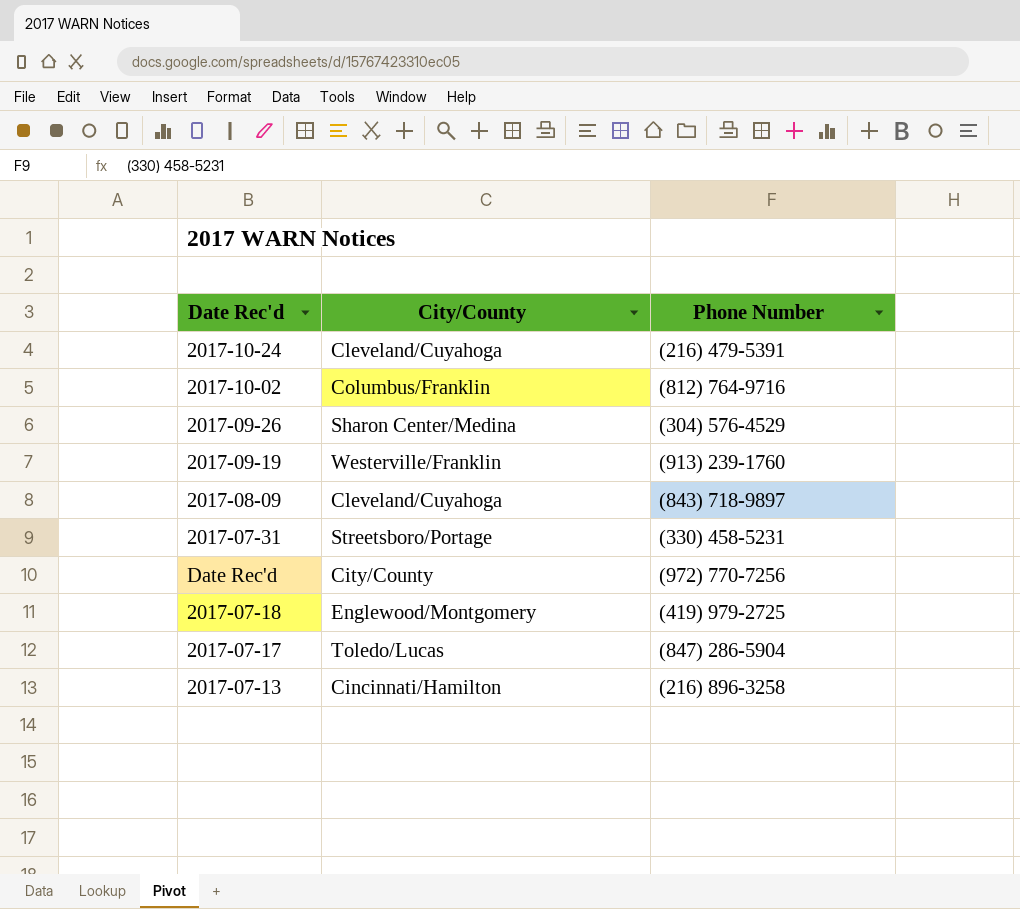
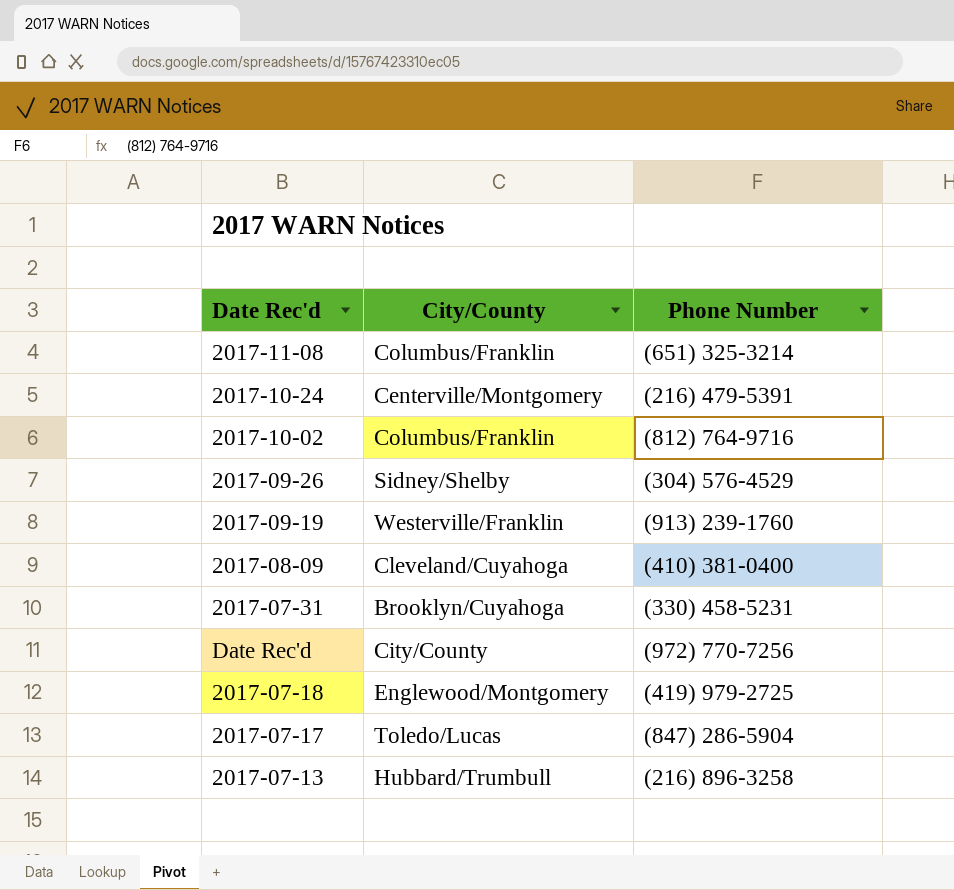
row 2017-11-08: none -> Columbus/Franklin | (651) 325-3214
2017-10-24 | City/County: Cleveland/Cuyahoga -> Centerville/Montgomery
2017-09-26 | City/County: Sharon Center/Medina -> Sidney/Shelby
2017-08-09 | Phone Number: (843) 718-9897 -> (410) 381-0400
2017-07-31 | City/County: Streetsboro/Portage -> Brooklyn/Cuyahoga
2017-07-13 | City/County: Cincinnati/Hamilton -> Hubbard/Trumbull

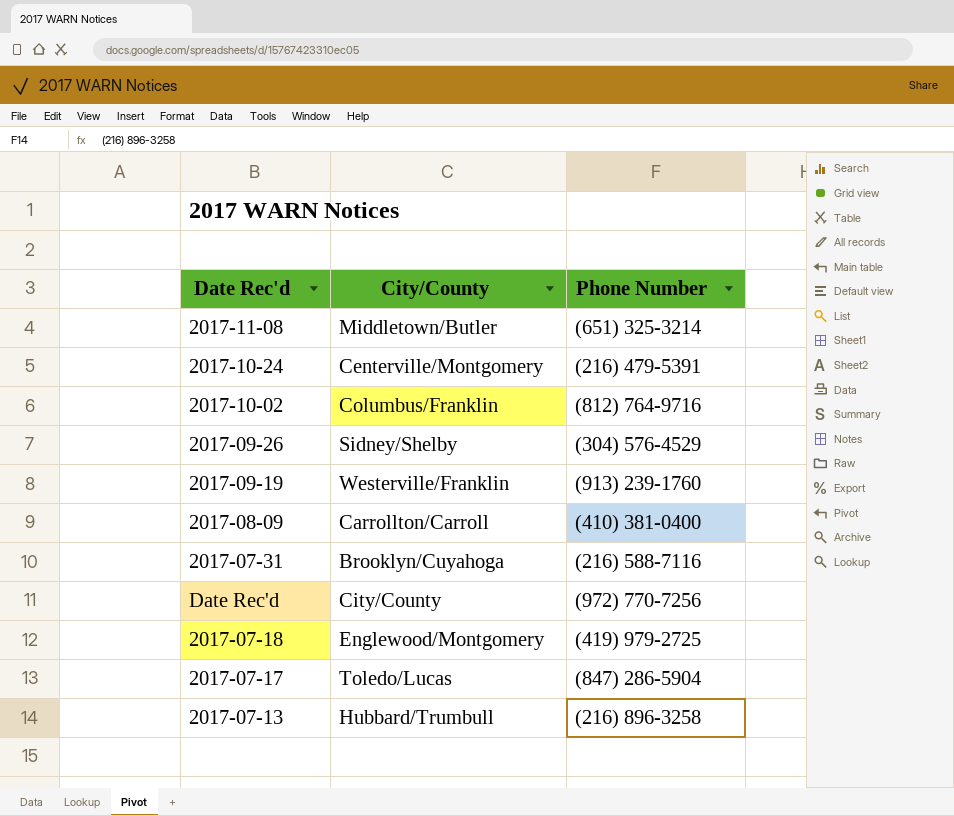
2017-11-08 | City/County: Columbus/Franklin -> Middletown/Butler
2017-08-09 | City/County: Cleveland/Cuyahoga -> Carrollton/Carroll
2017-07-31 | Phone Number: (330) 458-5231 -> (216) 588-7116

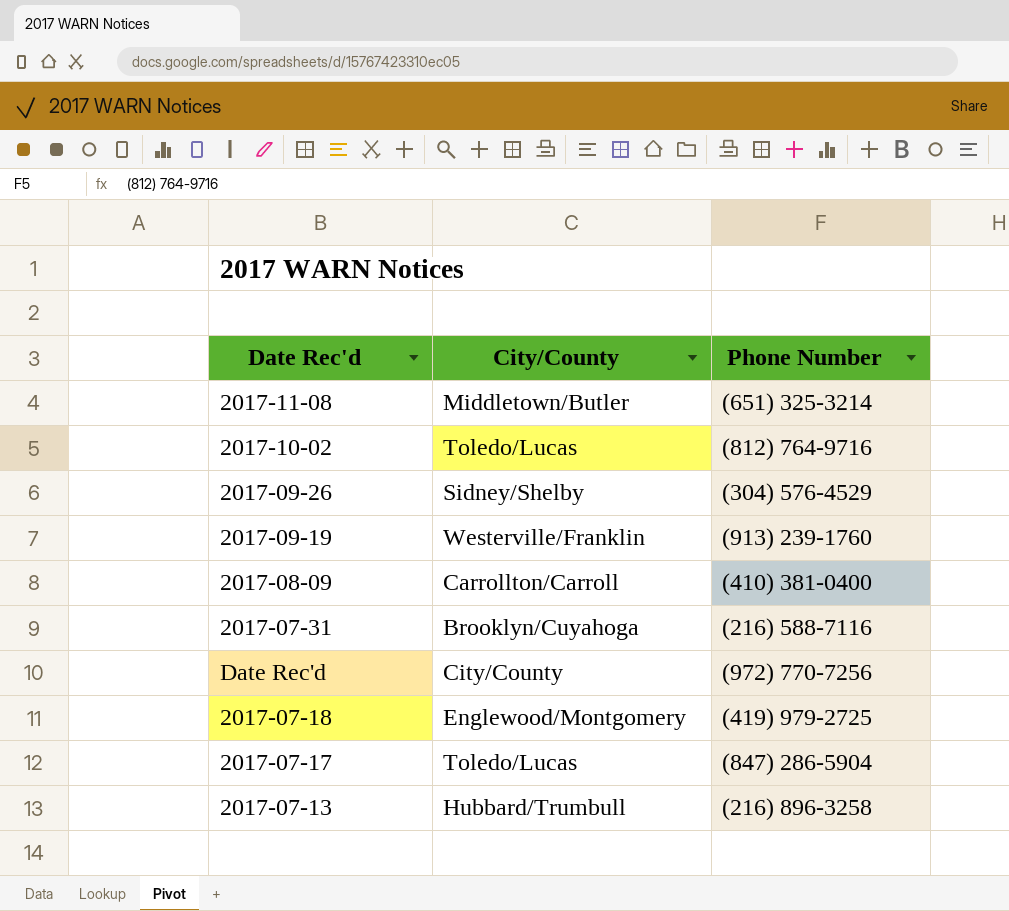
row 2017-10-24: Centerville/Montgomery | (216) 479-5391 -> none
2017-10-02 | City/County: Columbus/Franklin -> Toledo/Lucas

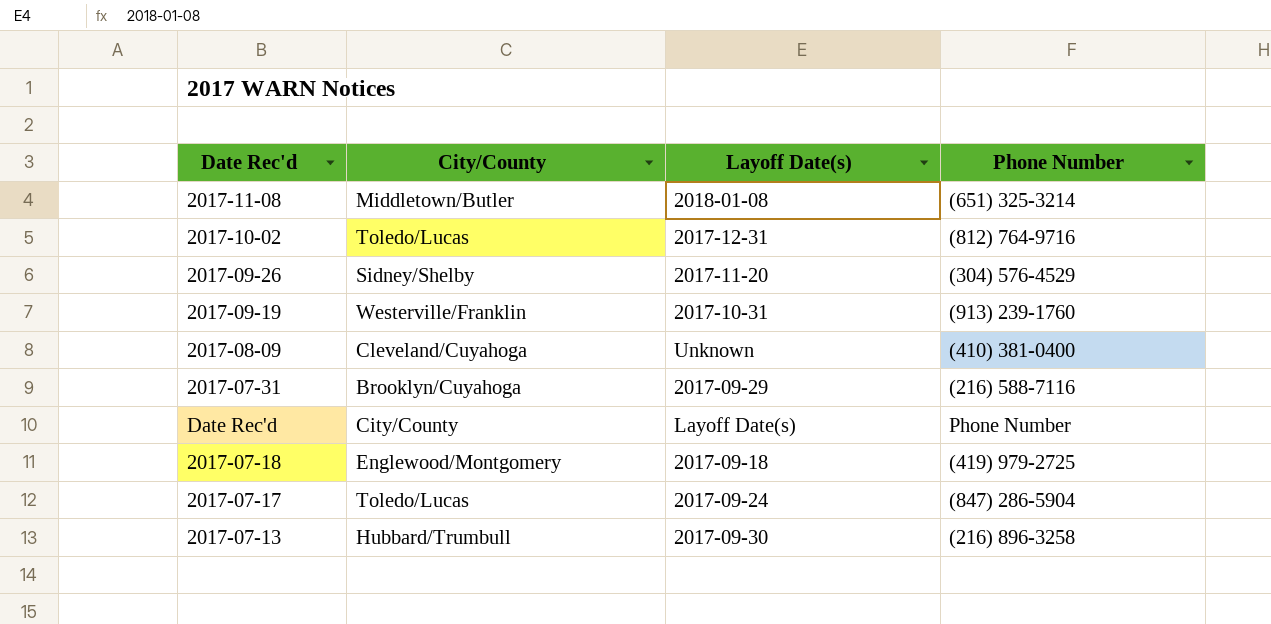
column Layoff Date(s) | position: none -> 3
2017-08-09 | City/County: Carrollton/Carroll -> Cleveland/Cuyahoga
Date Rec'd | Phone Number: (972) 770-7256 -> Phone Number

